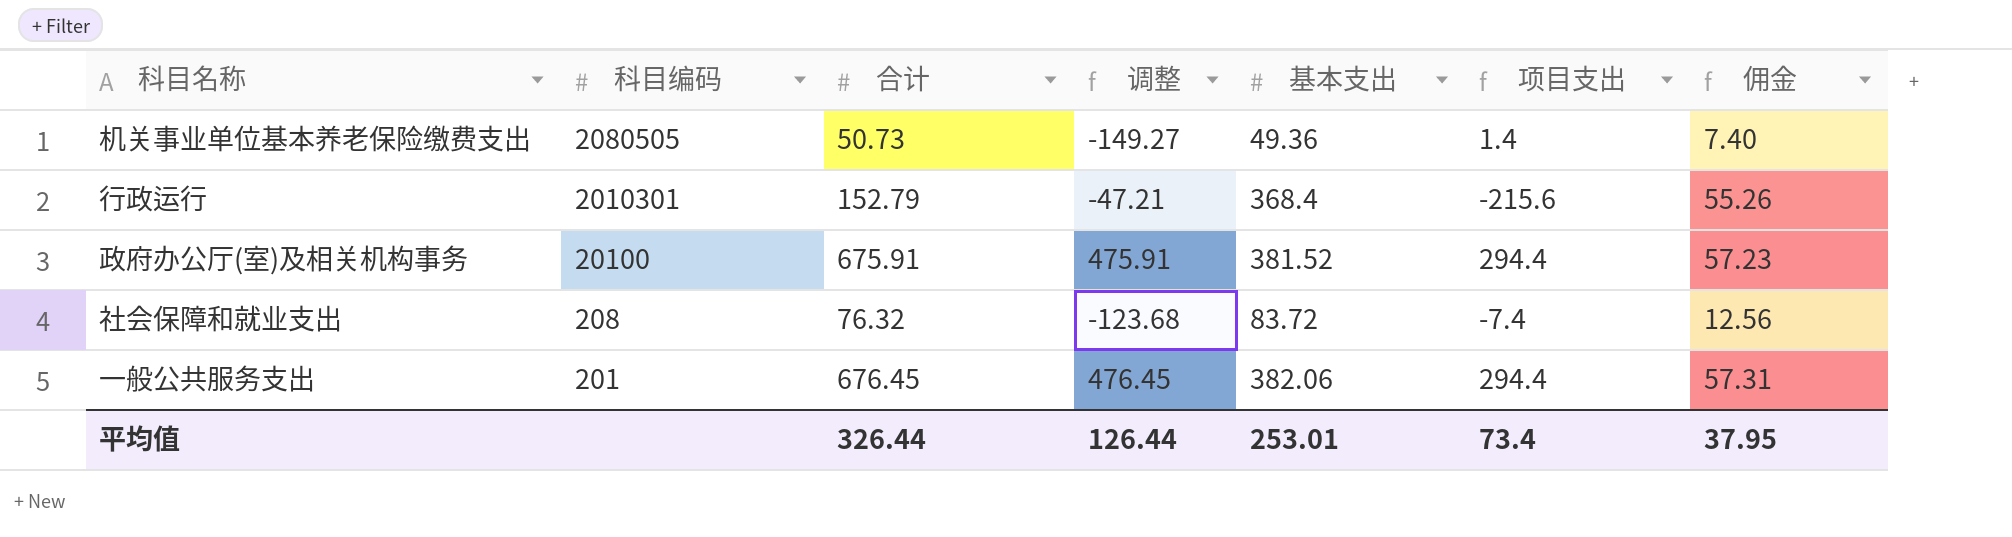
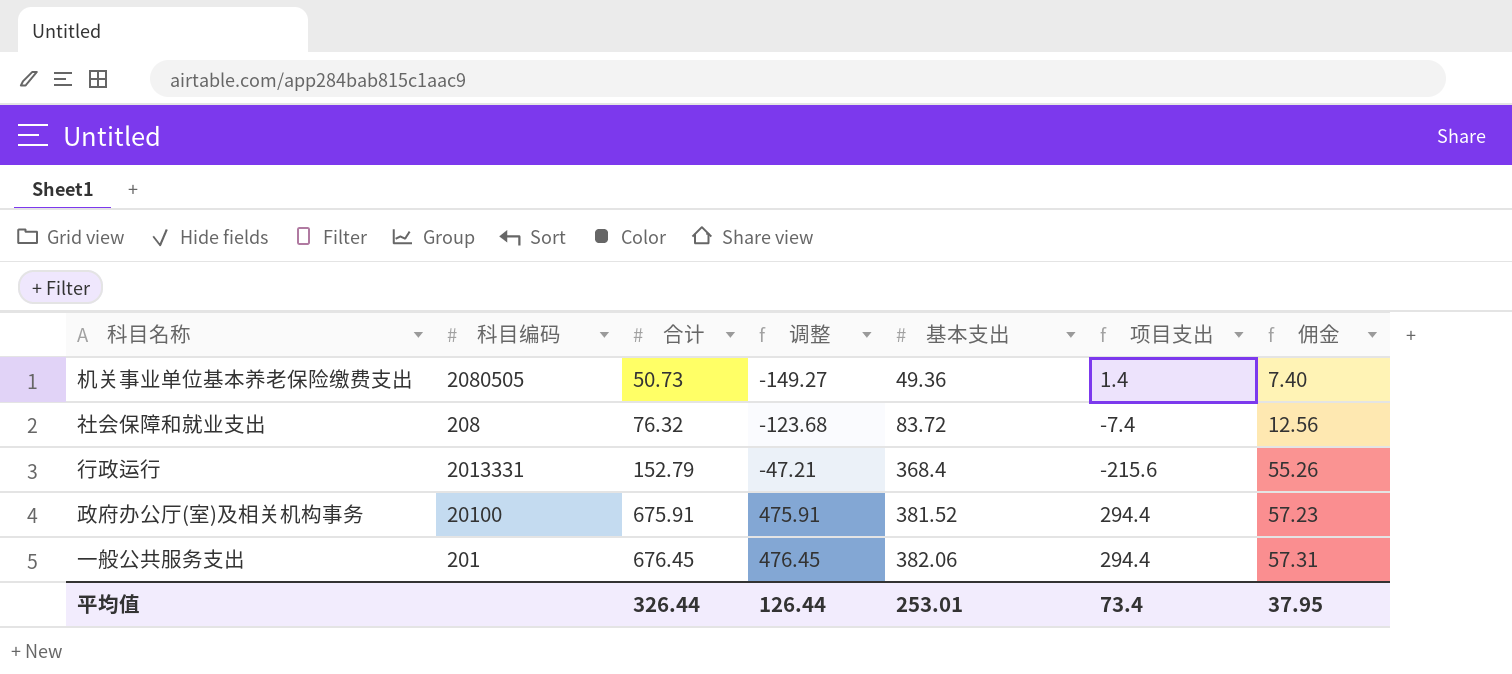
row order: 科目编码 descending -> 合计 ascending
行政运行 | 科目编码: 2010301 -> 2013331

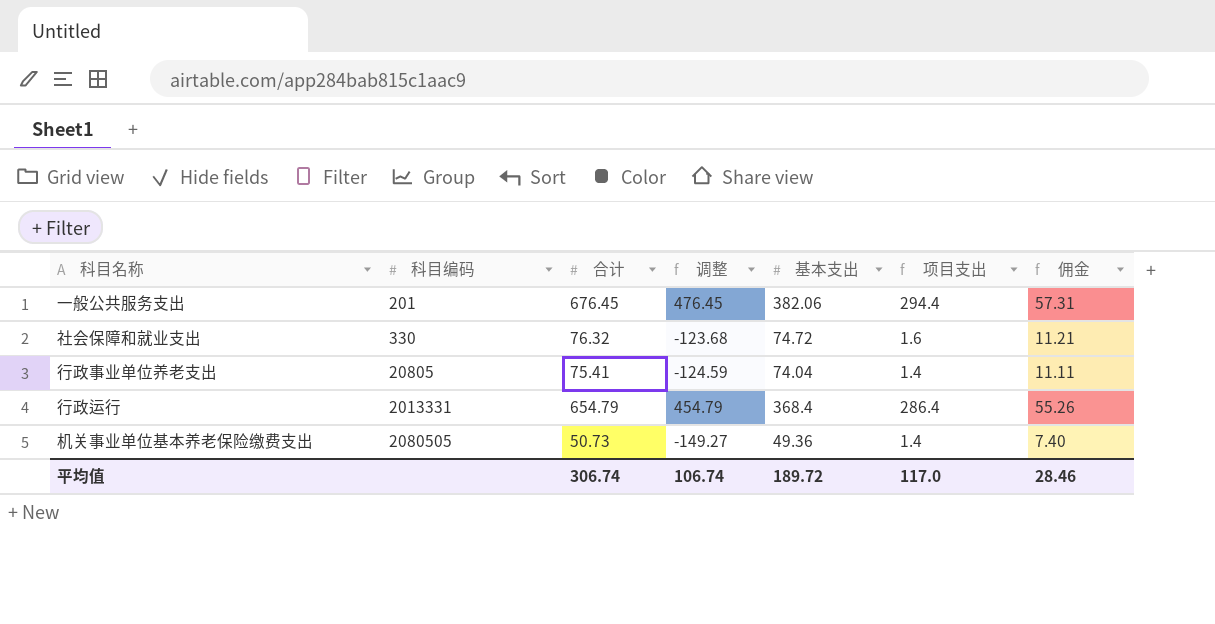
row order: 合计 ascending -> 科目编码 ascending
row 政府办公厅(室)及相关机构事务: 20100 | 675.91 | 475.91 | 381.52 | 294.4 | 57.23 -> none
社会保障和就业支出 | 科目编码: 208 -> 330
社会保障和就业支出 | 基本支出: 83.72 -> 74.72
社会保障和就业支出 | 项目支出: -7.4 -> 1.6
社会保障和就业支出 | 佣金: 12.56 -> 11.21
row 行政事业单位养老支出: none -> 20805 | 75.41 | -124.59 | 74.04 | 1.4 | 11.11
行政运行 | 合计: 152.79 -> 654.79
行政运行 | 调整: -47.21 -> 454.79
行政运行 | 项目支出: -215.6 -> 286.4
平均值 | 合计: 326.44 -> 306.74
平均值 | 调整: 126.44 -> 106.74
平均值 | 基本支出: 253.01 -> 189.72
平均值 | 项目支出: 73.4 -> 117.0
平均值 | 佣金: 37.95 -> 28.46

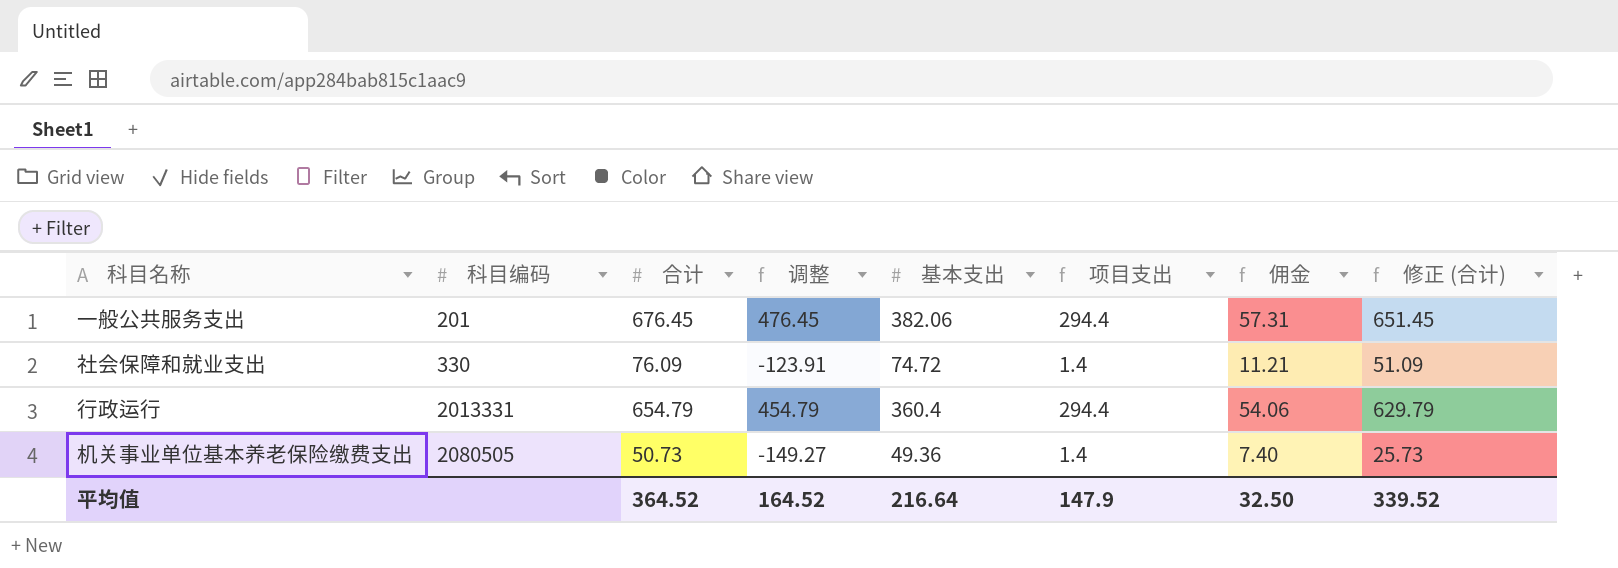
column 修正 (合计) | formula: none -> [合计] - 25
row 行政事业单位养老支出: 20805 | 75.41 | -124.59 | 74.04 | 1.4 | 11.11 -> none
社会保障和就业支出 | 合计: 76.32 -> 76.09
社会保障和就业支出 | 调整: -123.68 -> -123.91
社会保障和就业支出 | 项目支出: 1.6 -> 1.4
行政运行 | 基本支出: 368.4 -> 360.4
行政运行 | 项目支出: 286.4 -> 294.4
行政运行 | 佣金: 55.26 -> 54.06
平均值 | 合计: 306.74 -> 364.52
平均值 | 调整: 106.74 -> 164.52
平均值 | 基本支出: 189.72 -> 216.64
平均值 | 项目支出: 117.0 -> 147.9
平均值 | 佣金: 28.46 -> 32.50

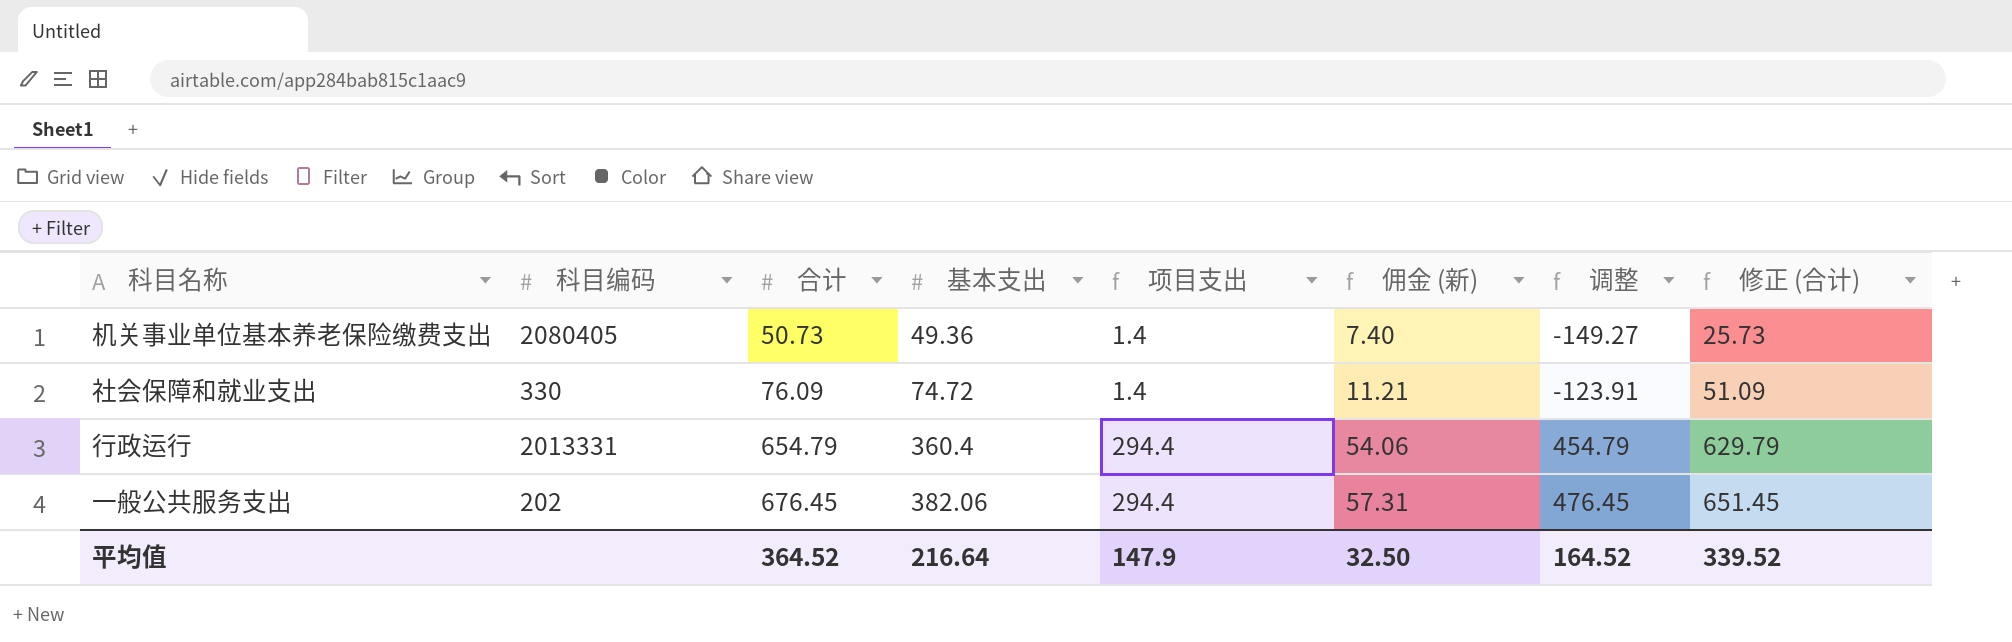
row order: 科目编码 ascending -> 合计 ascending
column name: 佣金 -> 佣金 (新)
column 调整 | position: 4 -> 7
机关事业单位基本养老保险缴费支出 | 科目编码: 2080505 -> 2080405
一般公共服务支出 | 科目编码: 201 -> 202

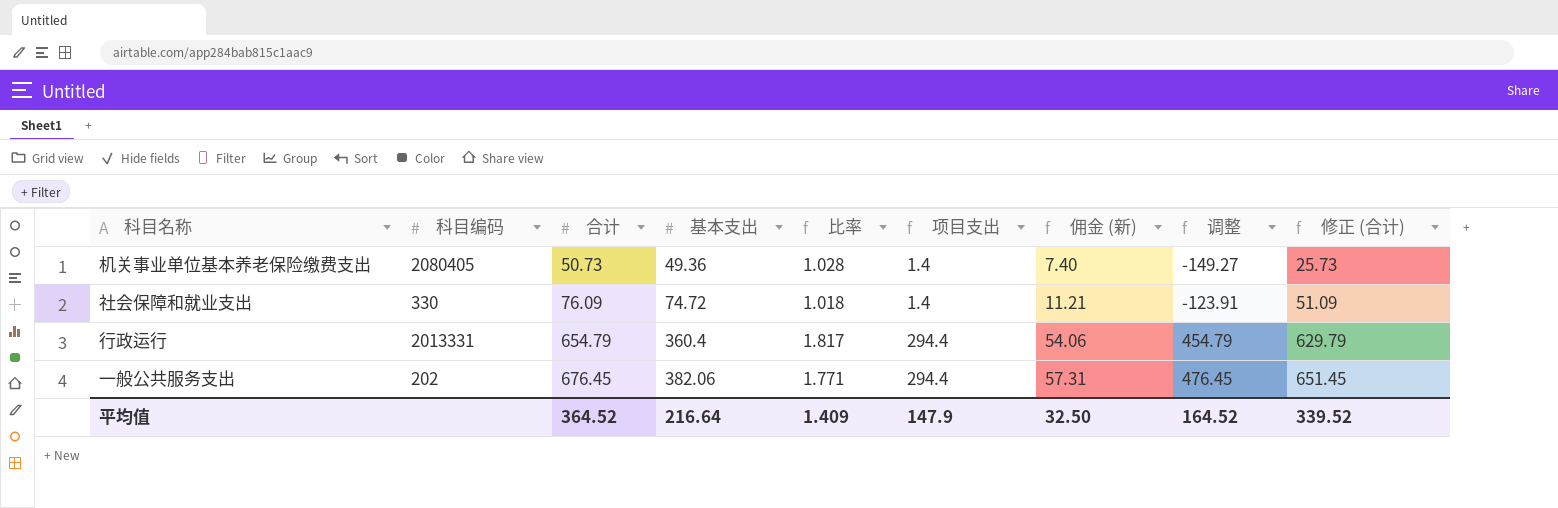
column 比率 | formula: none -> [合计] / [基本支出]

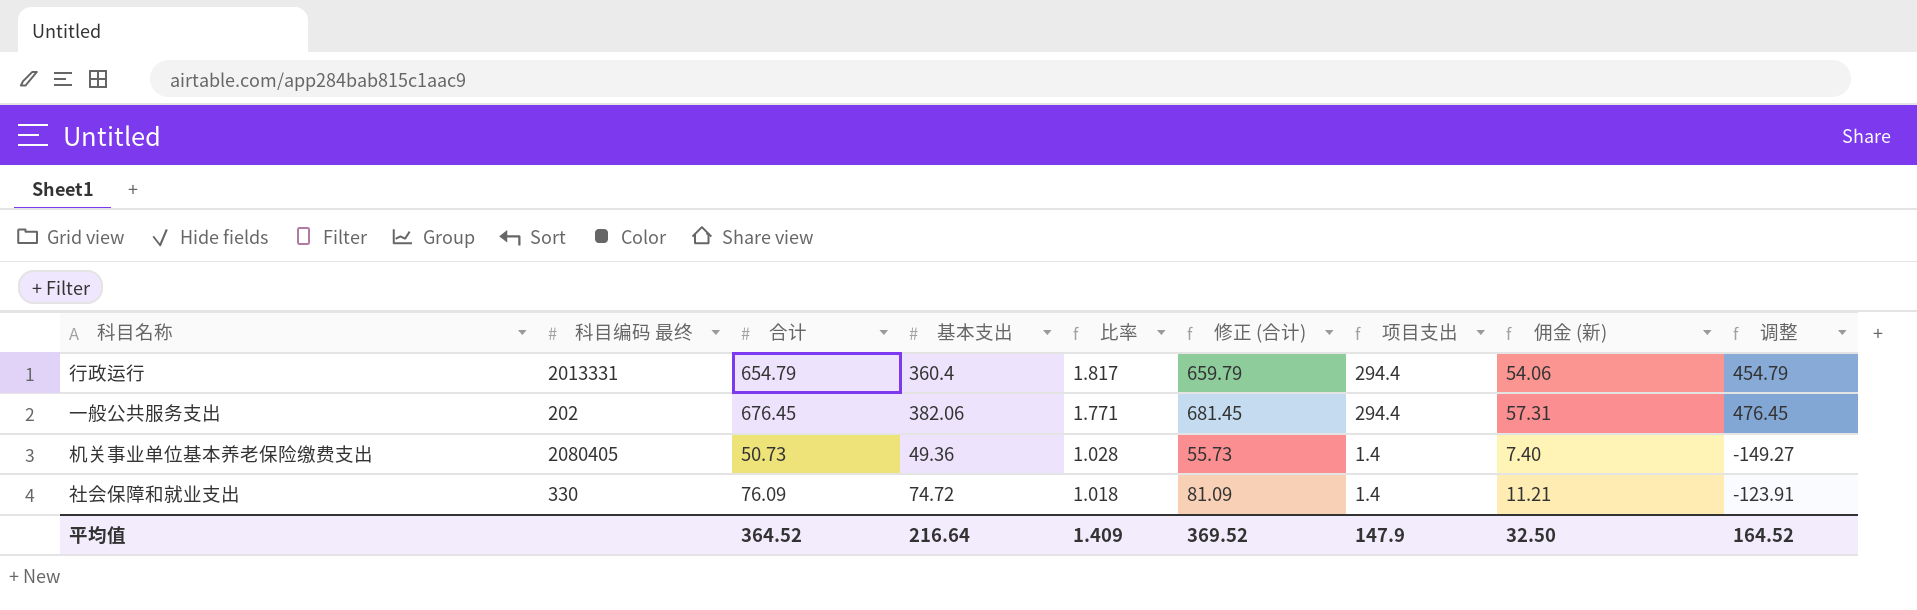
row order: 合计 ascending -> 比率 descending
column name: 科目编码 -> 科目编码 最终
column 修正 (合计) | formula: [合计] - 25 -> [合计] + 5
column 修正 (合计) | position: 9 -> 6
平均值 | 修正 (合计): 339.52 -> 369.52

